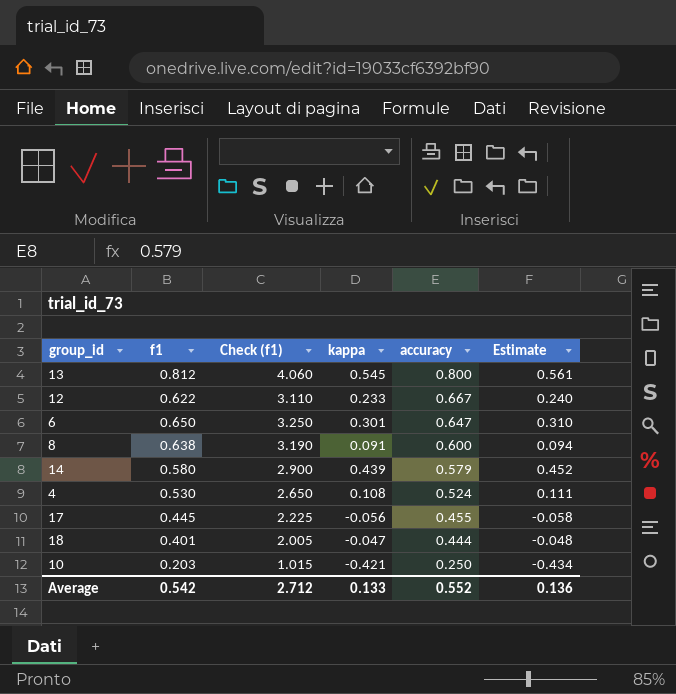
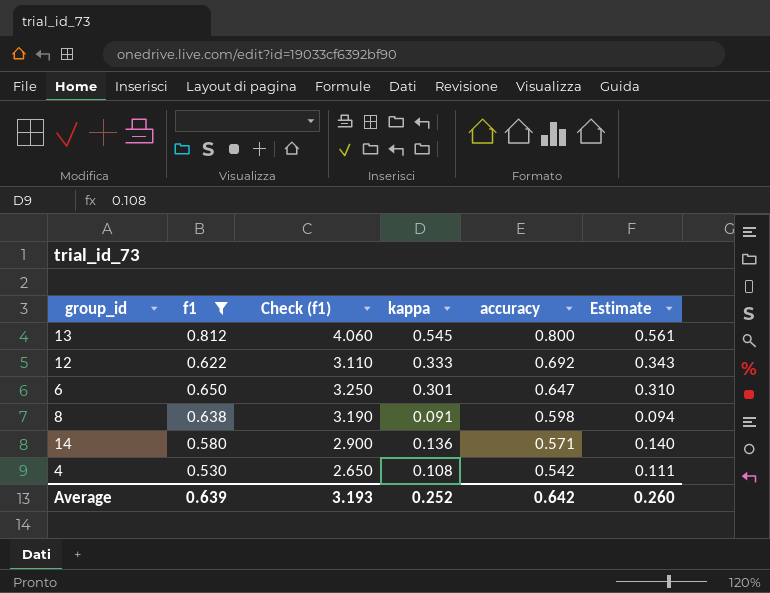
filter: none -> f1 >= 0.530
12 | kappa: 0.233 -> 0.333
12 | accuracy: 0.667 -> 0.692
12 | Estimate: 0.240 -> 0.343
8 | accuracy: 0.600 -> 0.598
14 | kappa: 0.439 -> 0.136
14 | accuracy: 0.579 -> 0.571
14 | Estimate: 0.452 -> 0.140
4 | accuracy: 0.524 -> 0.542
Average | f1: 0.542 -> 0.639
Average | Check (f1): 2.712 -> 3.193
Average | kappa: 0.133 -> 0.252
Average | accuracy: 0.552 -> 0.642
Average | Estimate: 0.136 -> 0.260

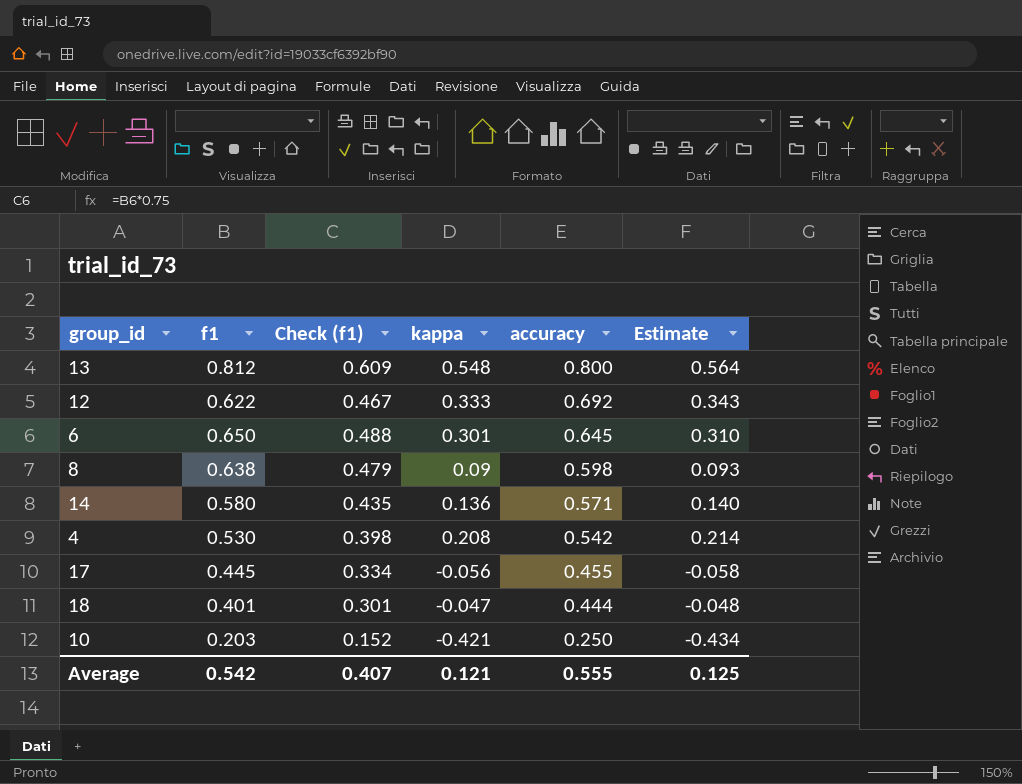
filter: f1 >= 0.530 -> none
column Check (f1) | formula: [f1] * 5 -> [f1] * 0.75
13 | kappa: 0.545 -> 0.548
13 | Estimate: 0.561 -> 0.564
6 | accuracy: 0.647 -> 0.645
8 | kappa: 0.091 -> 0.09
8 | Estimate: 0.094 -> 0.093
4 | kappa: 0.108 -> 0.208
4 | Estimate: 0.111 -> 0.214
Average | f1: 0.639 -> 0.542
Average | Check (f1): 3.193 -> 0.407
Average | kappa: 0.252 -> 0.121
Average | accuracy: 0.642 -> 0.555
Average | Estimate: 0.260 -> 0.125

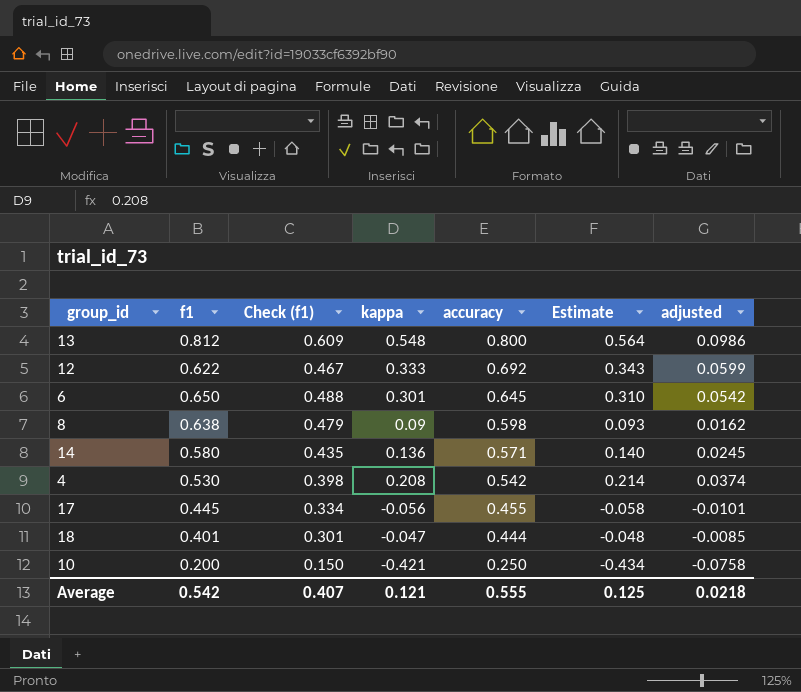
column adjusted | formula: none -> [kappa] * 0.18
10 | f1: 0.203 -> 0.200
10 | Check (f1): 0.152 -> 0.150

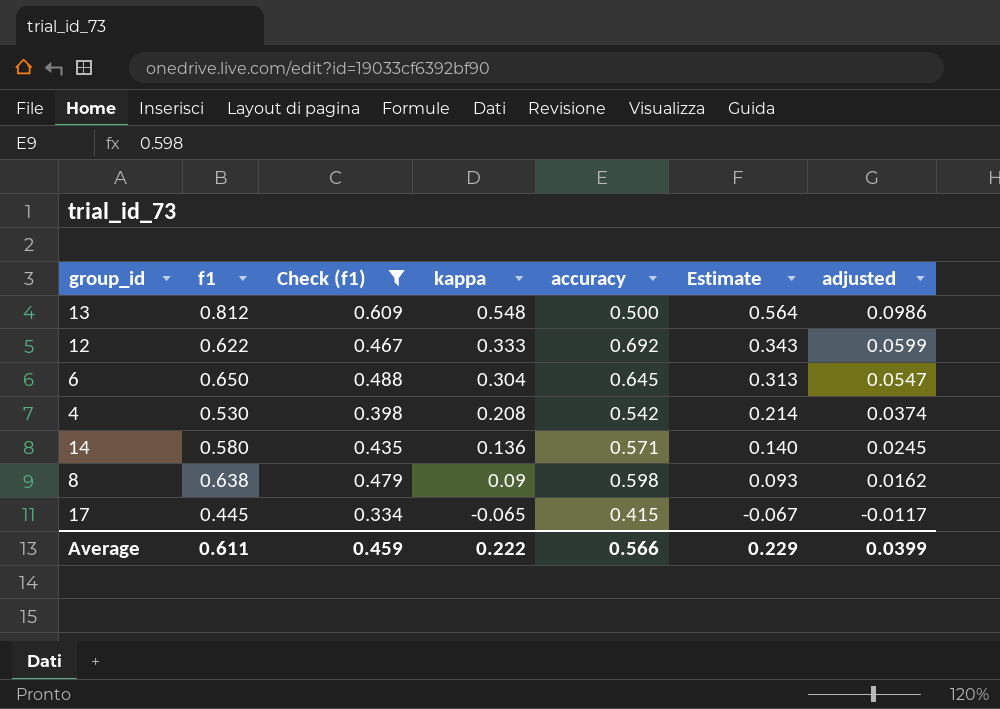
filter: none -> Check (f1) >= 0.334
row order: accuracy descending -> kappa descending
13 | accuracy: 0.800 -> 0.500
6 | kappa: 0.301 -> 0.304
6 | Estimate: 0.310 -> 0.313
6 | adjusted: 0.0542 -> 0.0547
17 | kappa: -0.056 -> -0.065
17 | accuracy: 0.455 -> 0.415
17 | Estimate: -0.058 -> -0.067
17 | adjusted: -0.0101 -> -0.0117
Average | f1: 0.542 -> 0.611
Average | Check (f1): 0.407 -> 0.459
Average | kappa: 0.121 -> 0.222
Average | accuracy: 0.555 -> 0.566
Average | Estimate: 0.125 -> 0.229
Average | adjusted: 0.0218 -> 0.0399

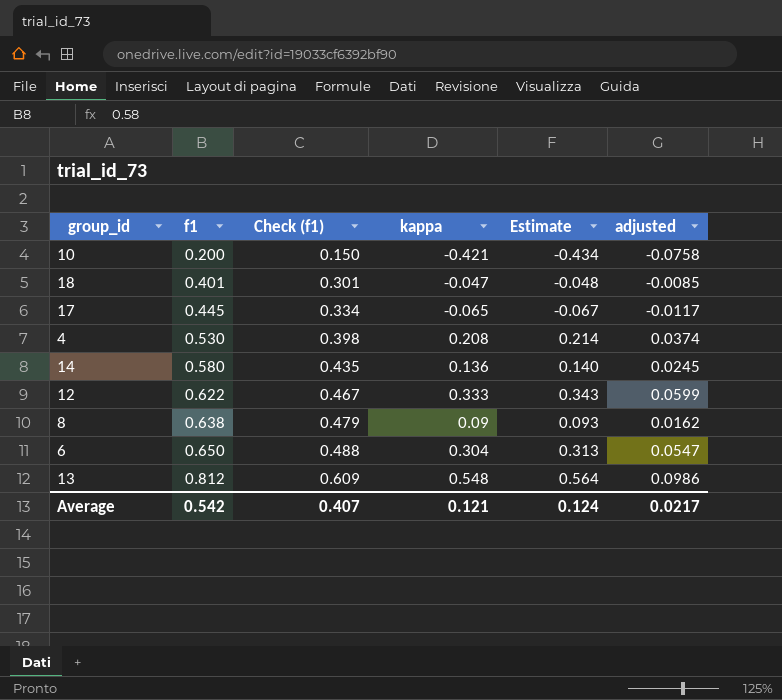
filter: Check (f1) >= 0.334 -> none
row order: kappa descending -> f1 ascending
column accuracy | position: 5 -> none
Average | f1: 0.611 -> 0.542
Average | Check (f1): 0.459 -> 0.407
Average | kappa: 0.222 -> 0.121
Average | Estimate: 0.229 -> 0.124
Average | adjusted: 0.0399 -> 0.0217

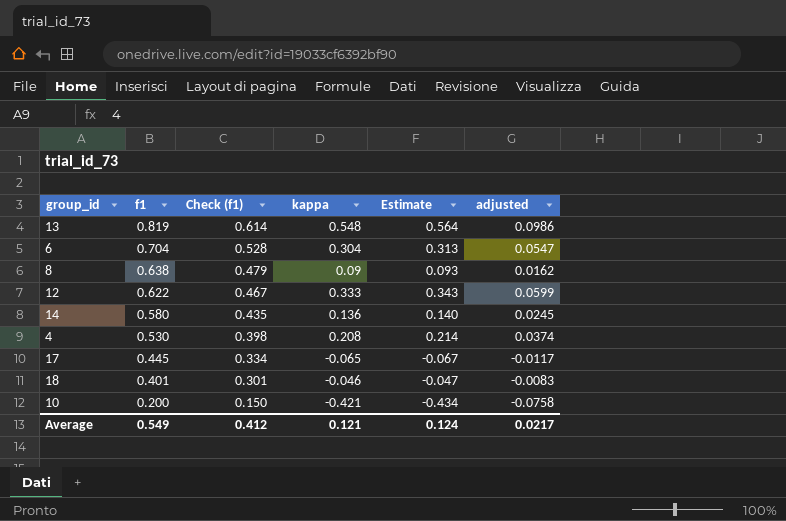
row order: f1 ascending -> f1 descending
13 | f1: 0.812 -> 0.819
13 | Check (f1): 0.609 -> 0.614
6 | f1: 0.650 -> 0.704
6 | Check (f1): 0.488 -> 0.528
18 | kappa: -0.047 -> -0.046
18 | Estimate: -0.048 -> -0.047
18 | adjusted: -0.0085 -> -0.0083
Average | f1: 0.542 -> 0.549
Average | Check (f1): 0.407 -> 0.412

